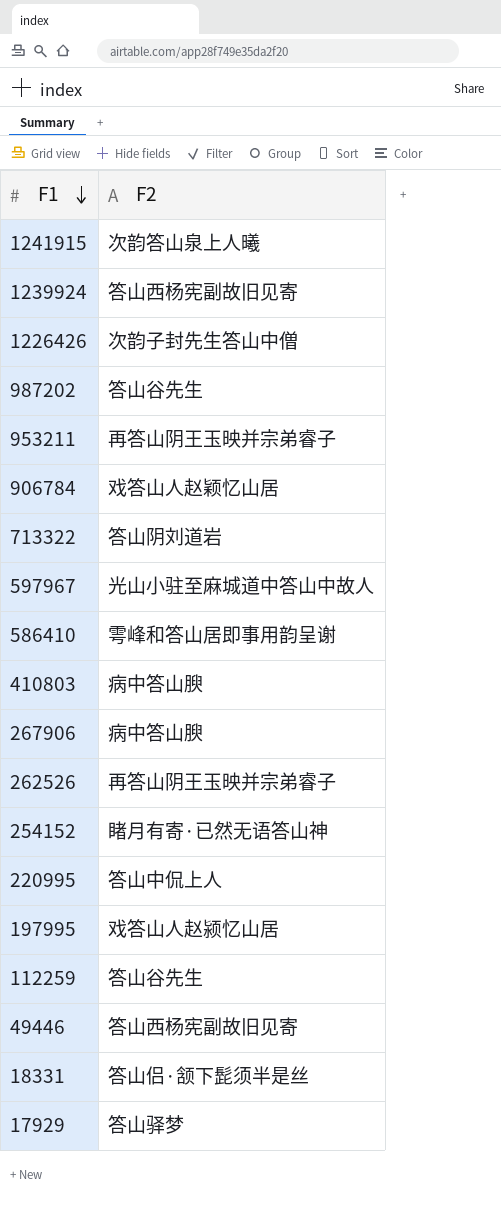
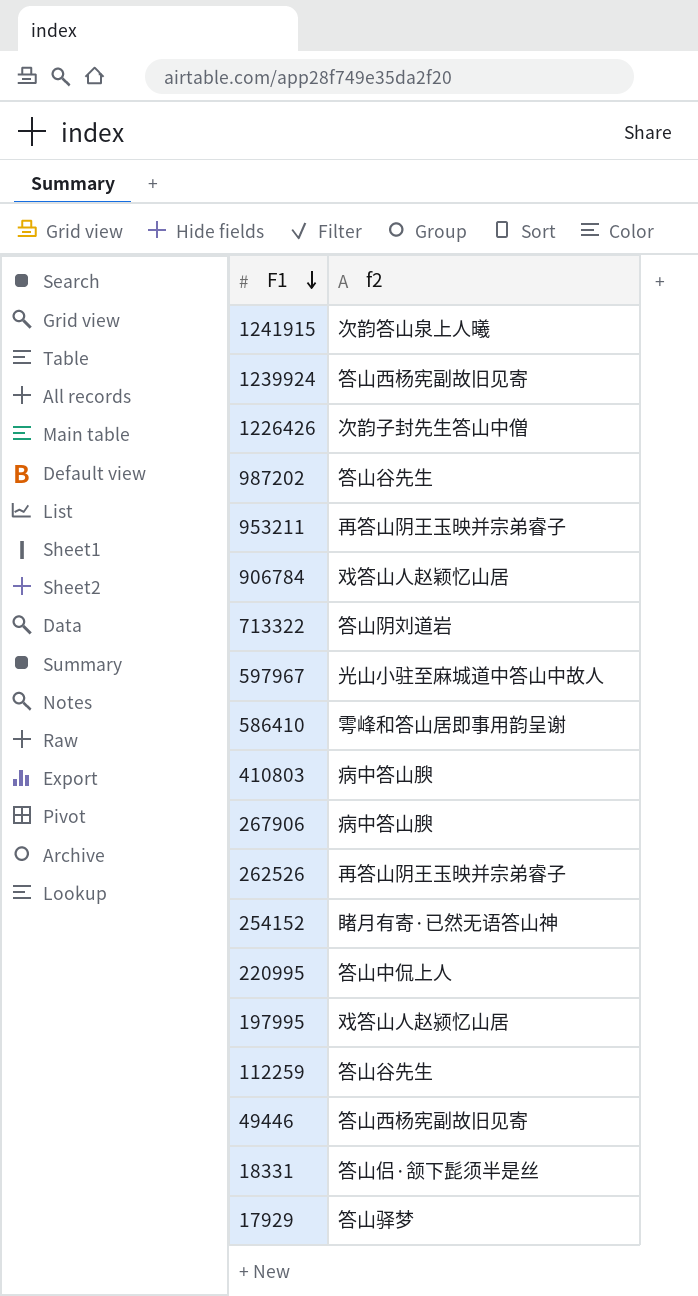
column name: F2 -> f2

